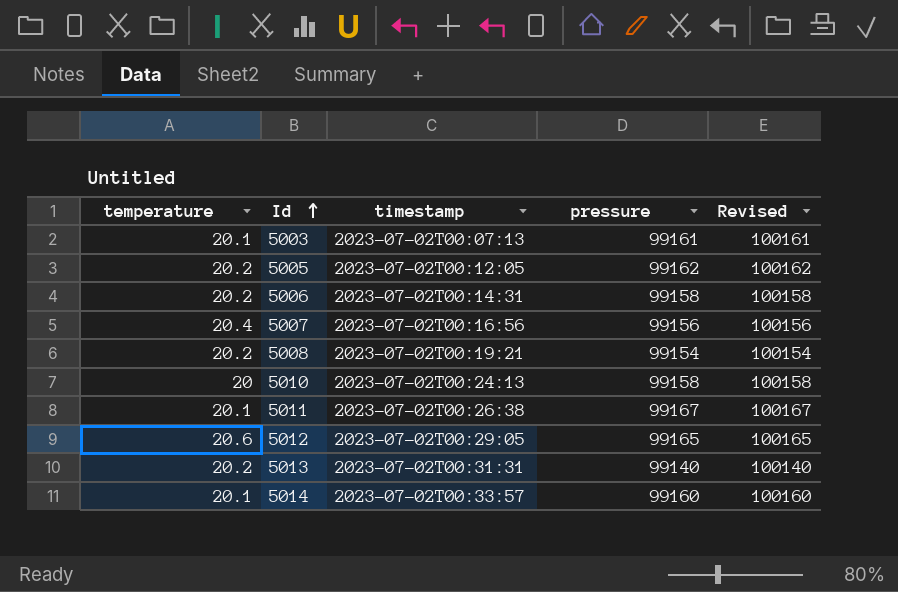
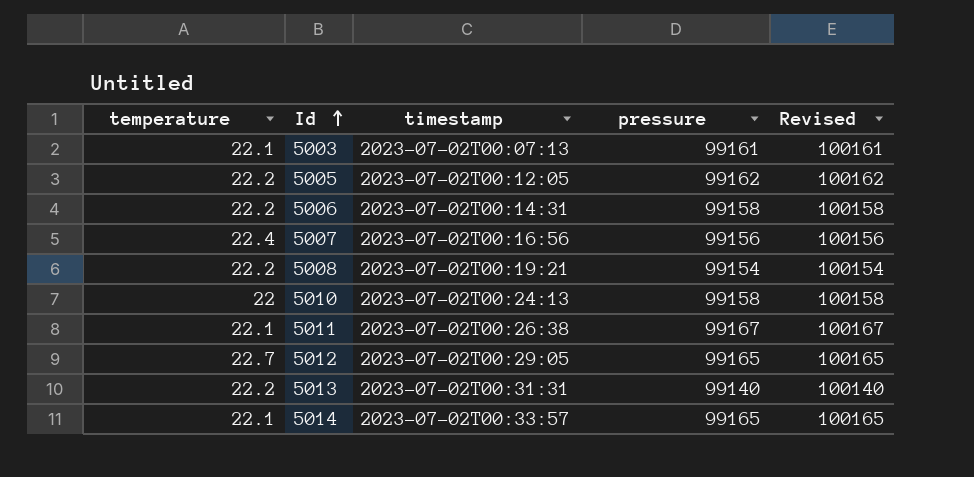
5003 | temperature: 20.1 -> 22.1
5005 | temperature: 20.2 -> 22.2
5006 | temperature: 20.2 -> 22.2
5007 | temperature: 20.4 -> 22.4
5008 | temperature: 20.2 -> 22.2
5010 | temperature: 20 -> 22
5011 | temperature: 20.1 -> 22.1
5012 | temperature: 20.6 -> 22.7
5013 | temperature: 20.2 -> 22.2
5014 | temperature: 20.1 -> 22.1
5014 | pressure: 99160 -> 99165
5014 | Revised: 100160 -> 100165

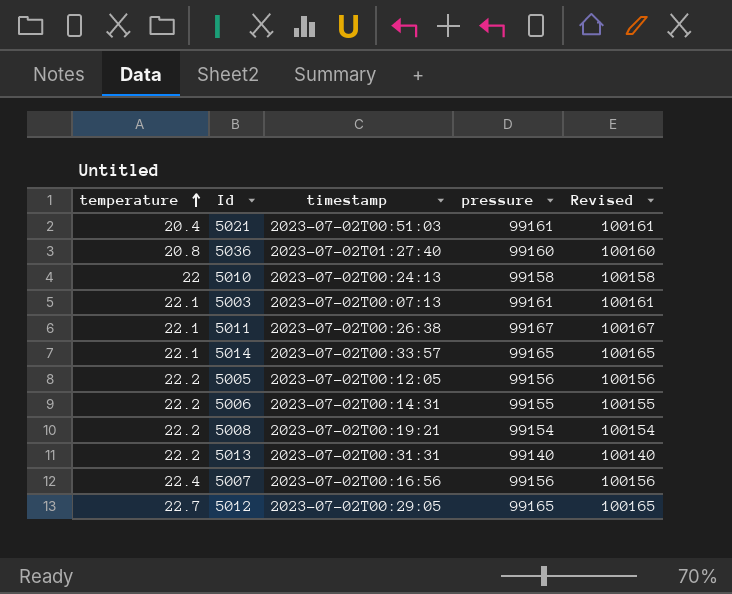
row order: Id ascending -> temperature ascending
row 5021: none -> 20.4 | 2023-07-02T00:51:03 | 99161 | 100161
row 5036: none -> 20.8 | 2023-07-02T01:27:40 | 99160 | 100160
5005 | pressure: 99162 -> 99156
5005 | Revised: 100162 -> 100156
5006 | pressure: 99158 -> 99155
5006 | Revised: 100158 -> 100155

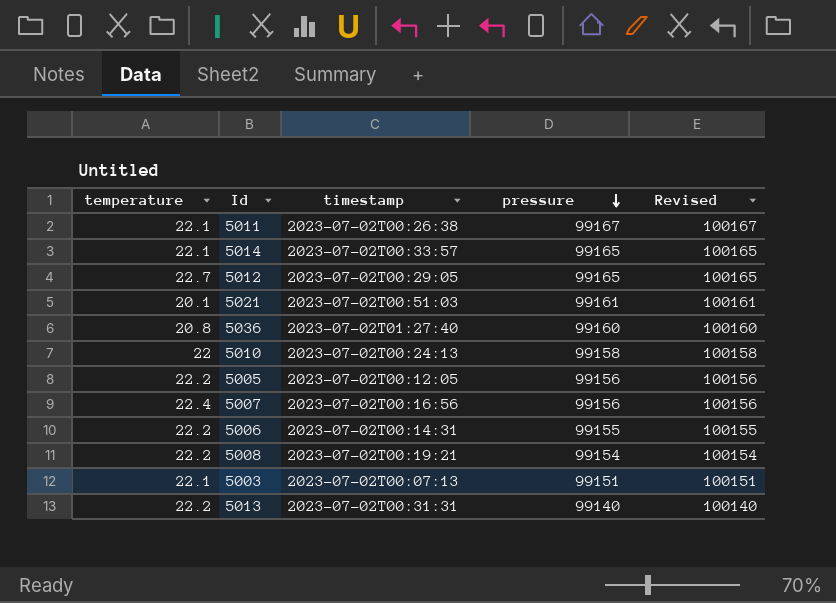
row order: temperature ascending -> pressure descending
5021 | temperature: 20.4 -> 20.1
5003 | pressure: 99161 -> 99151
5003 | Revised: 100161 -> 100151

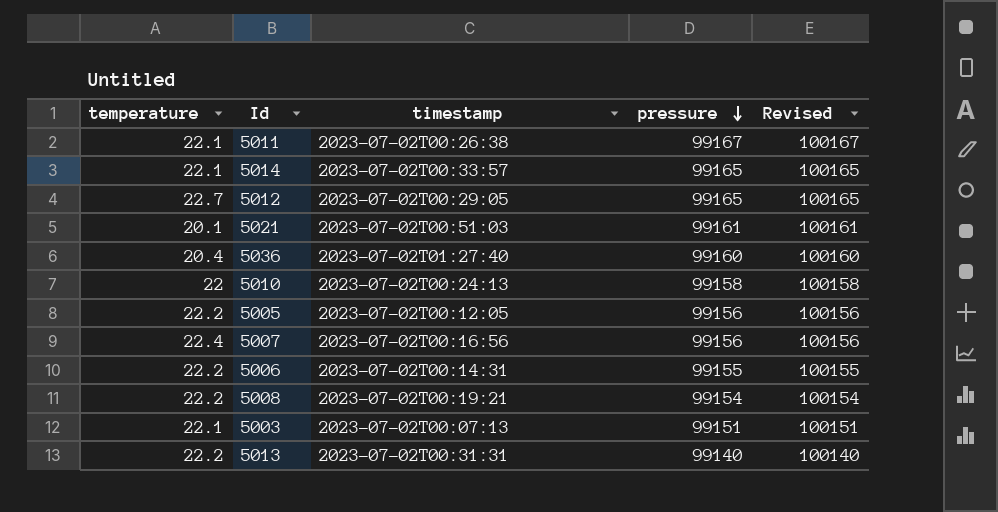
5036 | temperature: 20.8 -> 20.4

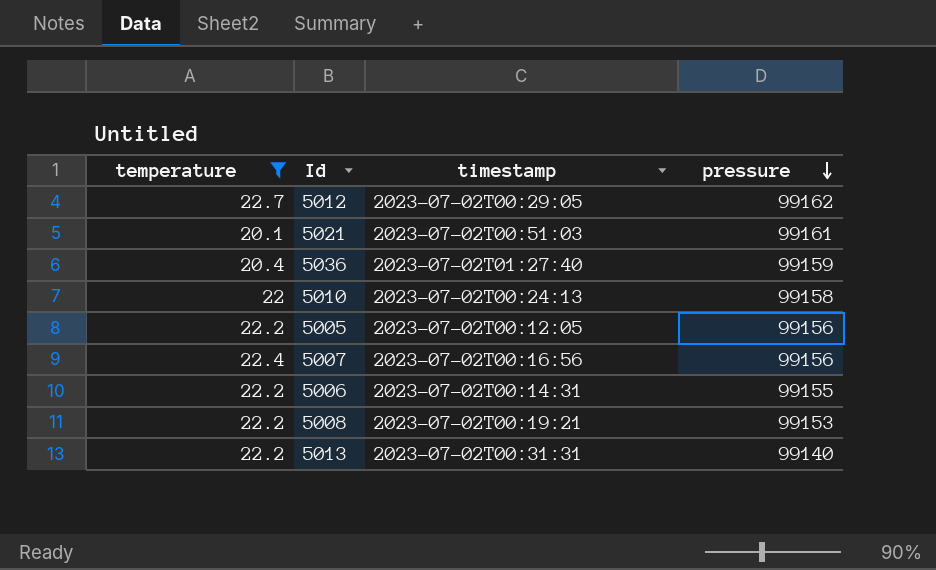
filter: none -> temperature != 22.1
column Revised | formula: [pressure] + 1000 -> none
5012 | pressure: 99165 -> 99162
5036 | pressure: 99160 -> 99159
5008 | pressure: 99154 -> 99153

